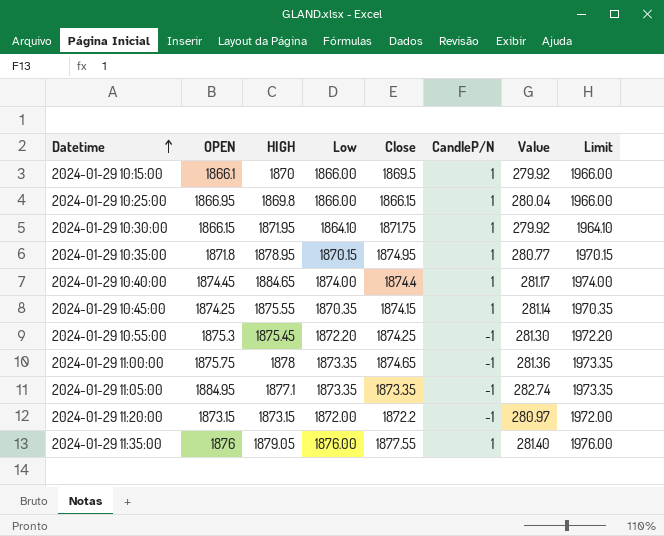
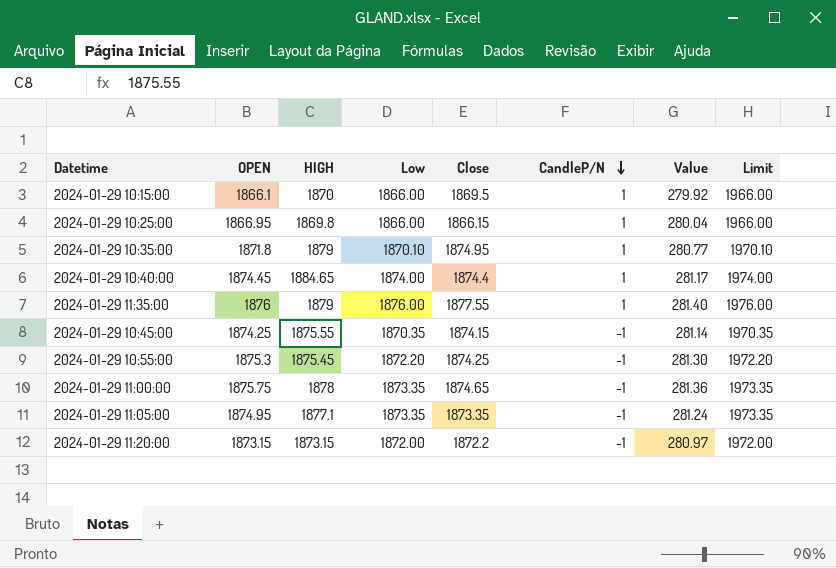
row order: Datetime ascending -> CandleP/N descending
row 2024-01-29 10:30:00: 1866.15 | 1871.95 | 1864.10 | 1871.75 | 1 | 279.92 | 1964.10 -> none
2024-01-29 10:35:00 | HIGH: 1878.95 -> 1879
2024-01-29 10:35:00 | Low: 1870.15 -> 1870.10
2024-01-29 10:35:00 | Limit: 1970.15 -> 1970.10
2024-01-29 11:35:00 | HIGH: 1879.05 -> 1879
2024-01-29 10:45:00 | CandleP/N: 1 -> -1
2024-01-29 11:05:00 | OPEN: 1884.95 -> 1874.95
2024-01-29 11:05:00 | Value: 282.74 -> 281.24

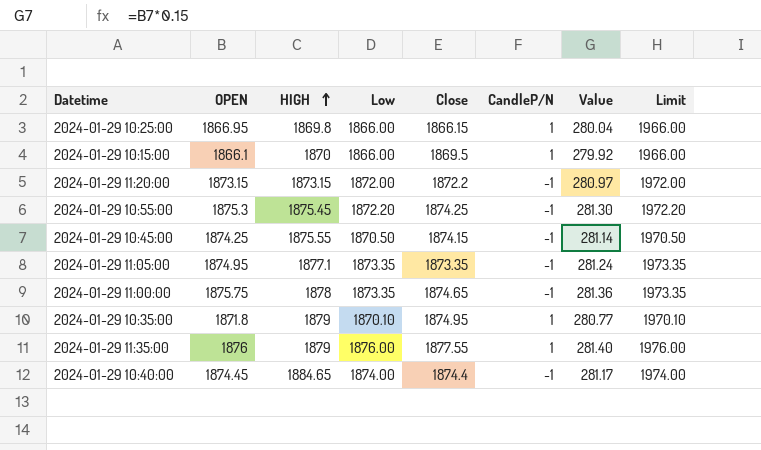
row order: CandleP/N descending -> HIGH ascending
2024-01-29 10:45:00 | Low: 1870.35 -> 1870.50
2024-01-29 10:45:00 | Limit: 1970.35 -> 1970.50
2024-01-29 10:40:00 | CandleP/N: 1 -> -1

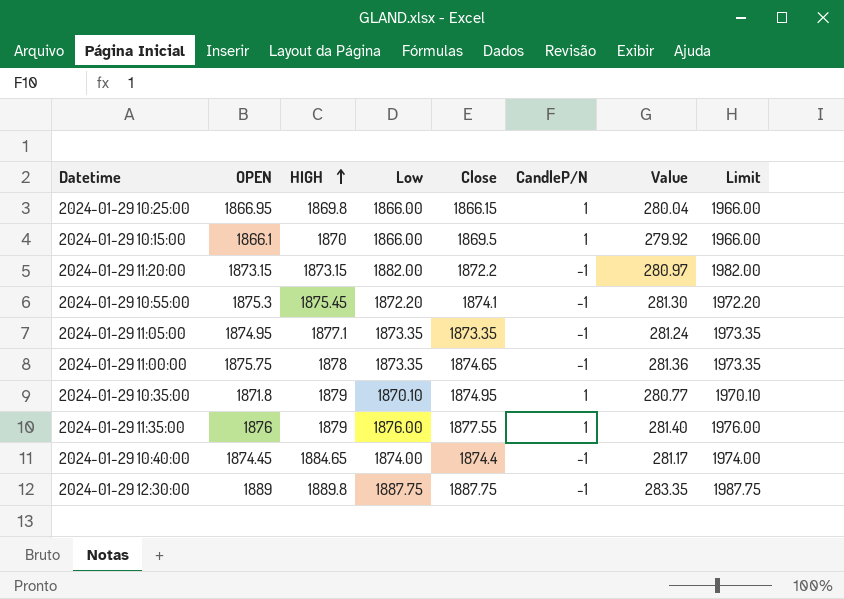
row 2024-01-29 10:45:00: 1874.25 | 1875.55 | 1870.50 | 1874.15 | -1 | 281.14 | 1970.50 -> none
2024-01-29 11:20:00 | Low: 1872.00 -> 1882.00
2024-01-29 11:20:00 | Limit: 1972.00 -> 1982.00
2024-01-29 10:55:00 | Close: 1874.25 -> 1874.1
row 2024-01-29 12:30:00: none -> 1889 | 1889.8 | 1887.75 | 1887.75 | -1 | 283.35 | 1987.75

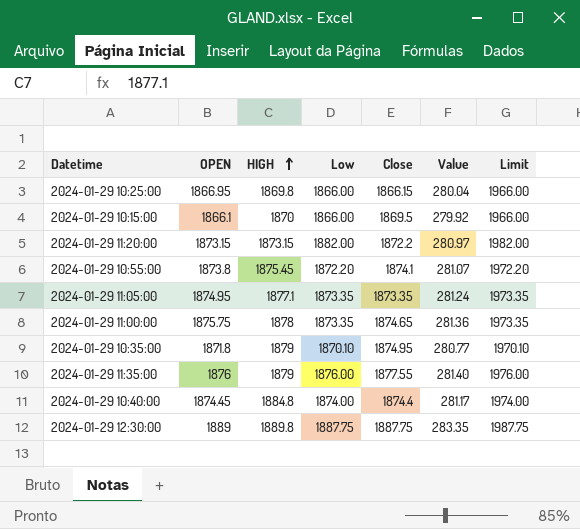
column CandleP/N | position: 6 -> none
2024-01-29 10:55:00 | OPEN: 1875.3 -> 1873.8
2024-01-29 10:55:00 | Value: 281.30 -> 281.07
2024-01-29 10:40:00 | HIGH: 1884.65 -> 1884.8

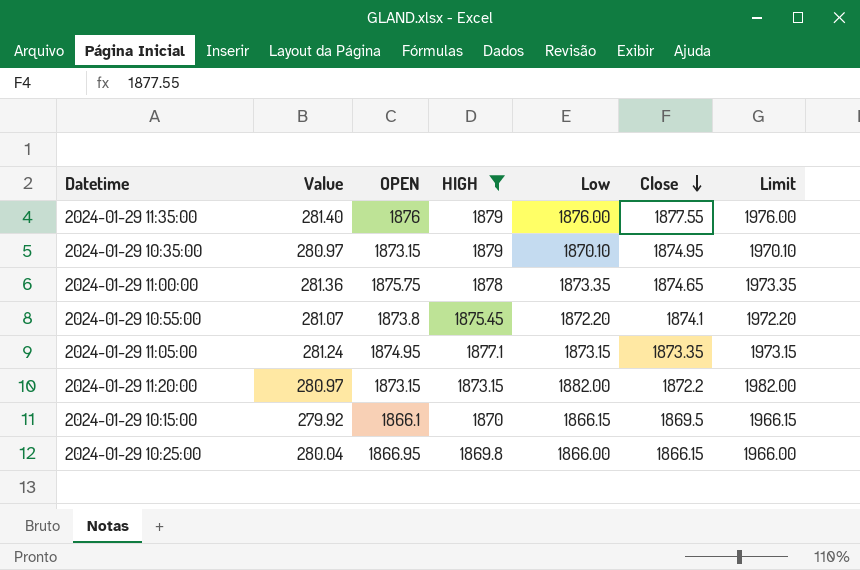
filter: none -> HIGH <= 1879
row order: HIGH ascending -> Close descending
column Value | position: 6 -> 2
2024-01-29 10:35:00 | Value: 280.77 -> 280.97
2024-01-29 10:35:00 | OPEN: 1871.8 -> 1873.15
2024-01-29 11:05:00 | Low: 1873.35 -> 1873.15
2024-01-29 11:05:00 | Limit: 1973.35 -> 1973.15
2024-01-29 10:15:00 | Low: 1866.00 -> 1866.15
2024-01-29 10:15:00 | Limit: 1966.00 -> 1966.15

